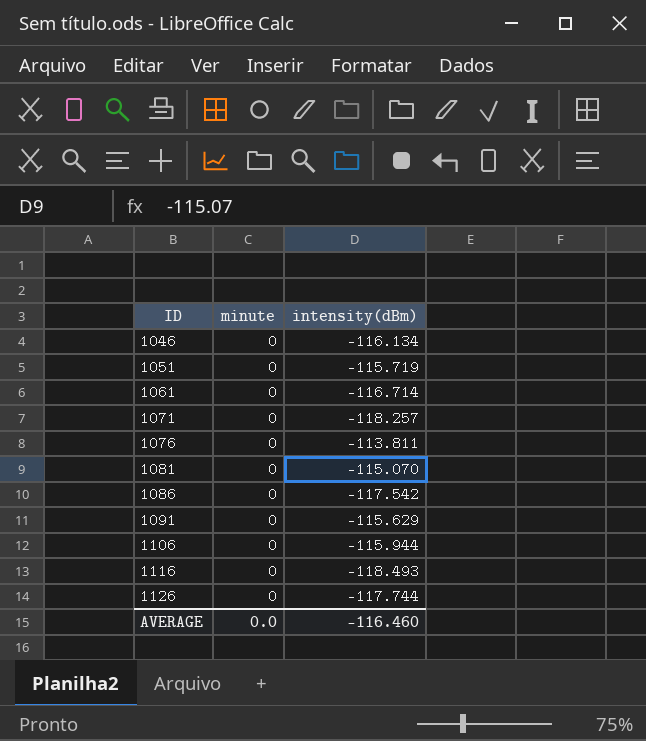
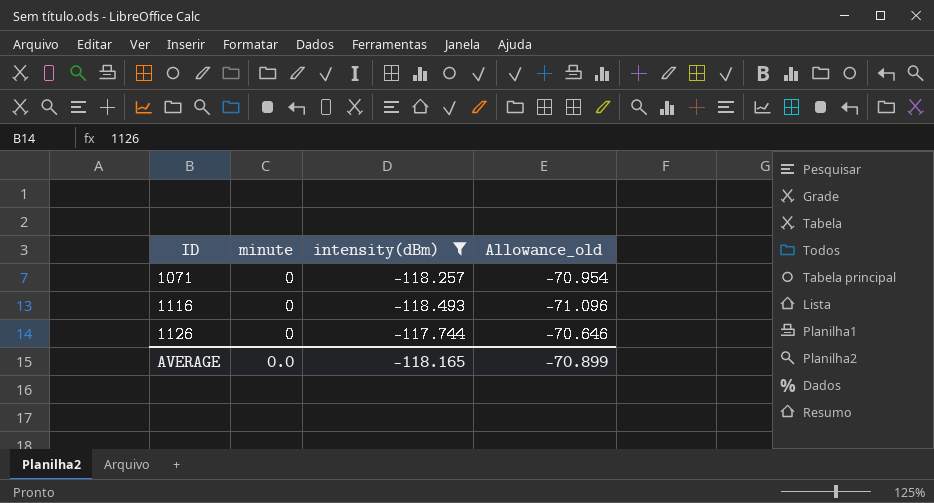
filter: none -> intensity(dBm) <= -117.744
column Allowance_old | formula: none -> [intensity(dBm)] * 0.6
AVERAGE | intensity(dBm): -116.460 -> -118.165

